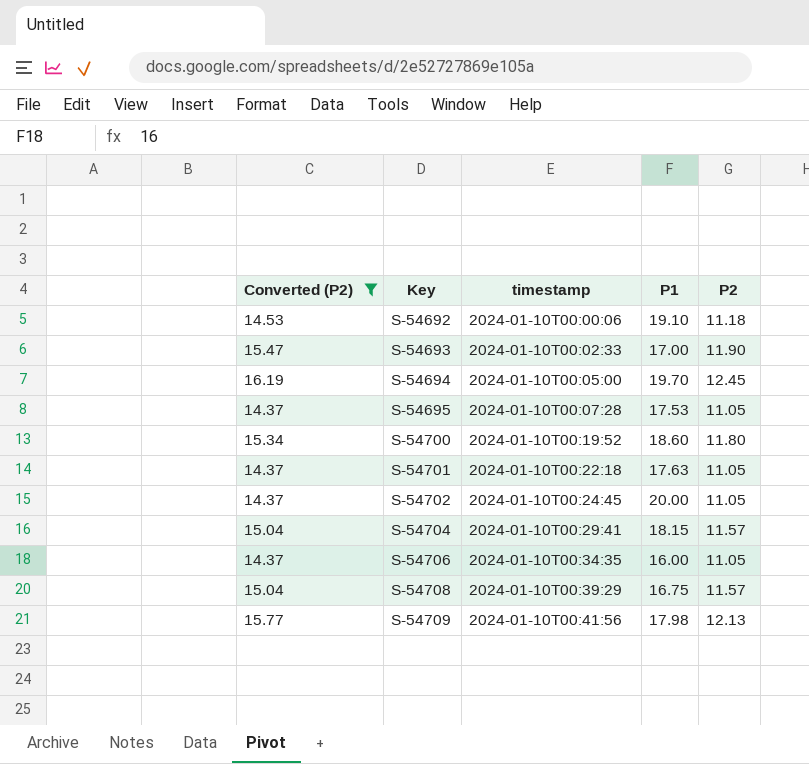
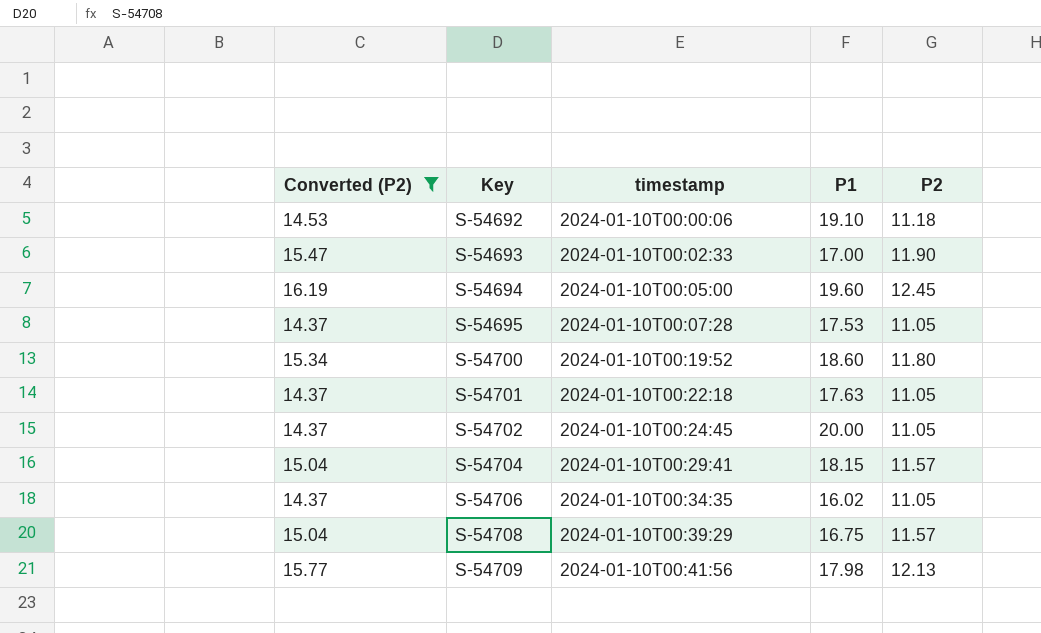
S-54694 | P1: 19.70 -> 19.60
S-54706 | P1: 16.00 -> 16.02

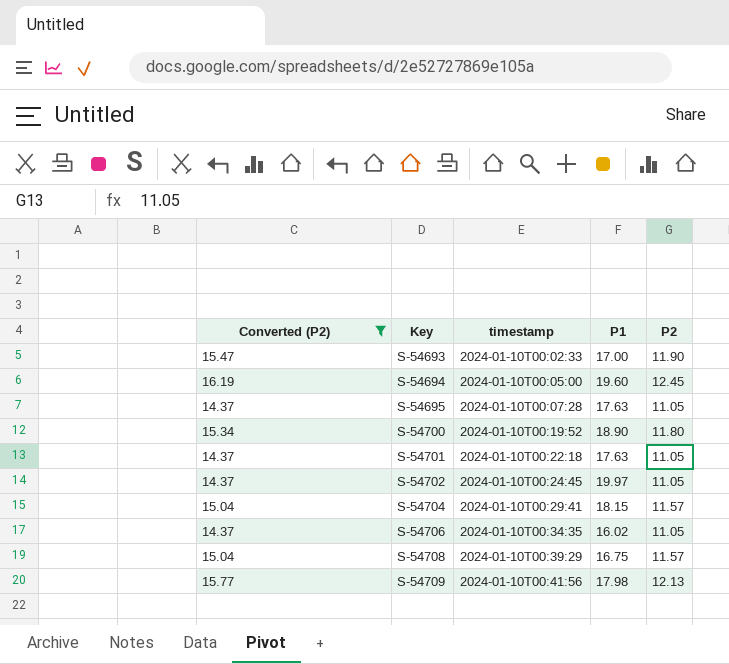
row S-54692: 14.53 | 2024-01-10T00:00:06 | 19.10 | 11.18 -> none
S-54695 | P1: 17.53 -> 17.63
S-54700 | P1: 18.60 -> 18.90
S-54702 | P1: 20.00 -> 19.97

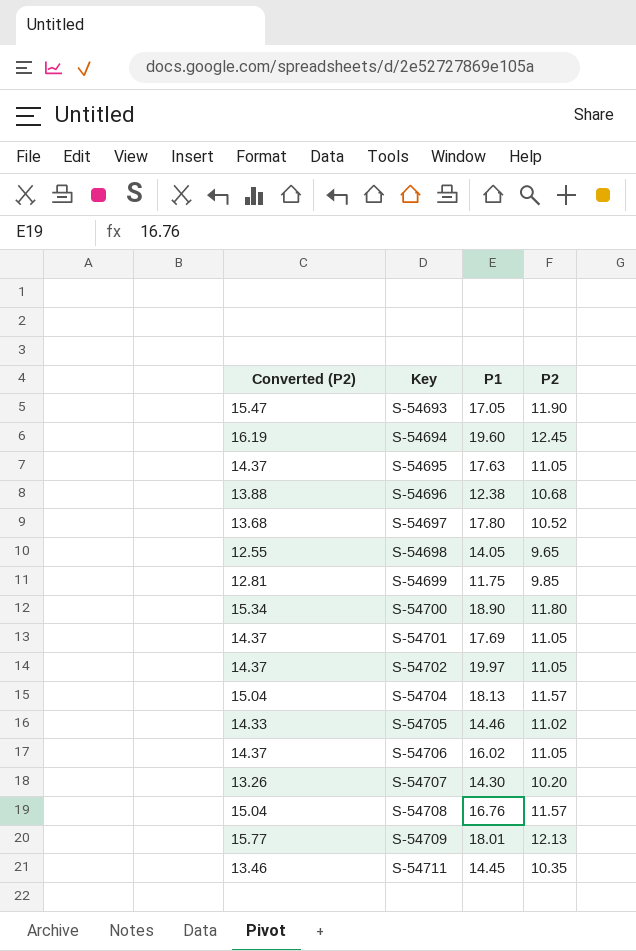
filter: Converted (P2) >= 14.37 -> none
column timestamp | position: 3 -> none
S-54693 | P1: 17.00 -> 17.05
S-54701 | P1: 17.63 -> 17.69
S-54704 | P1: 18.15 -> 18.13
S-54708 | P1: 16.75 -> 16.76
S-54709 | P1: 17.98 -> 18.01

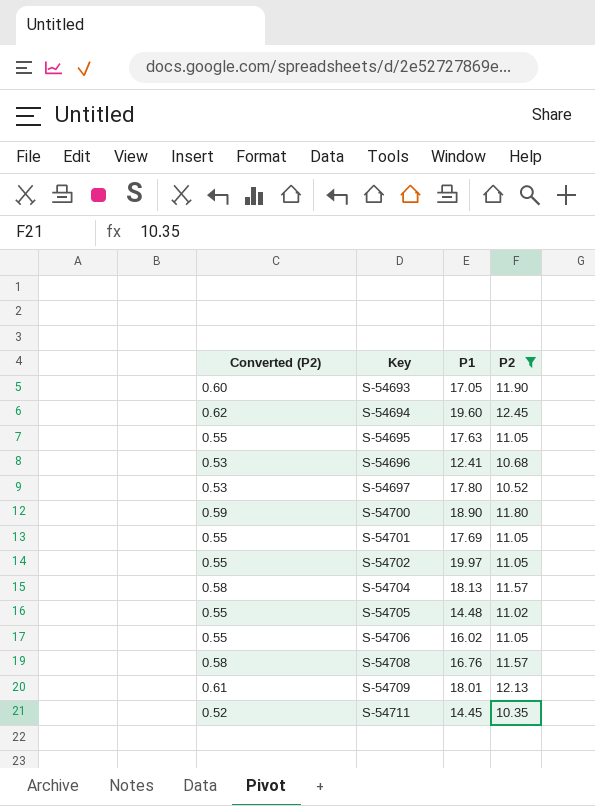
filter: none -> P2 >= 10.35
column Converted (P2) | formula: [P2] * 1.3 -> [P2] * 0.05
S-54696 | P1: 12.38 -> 12.41
S-54705 | P1: 14.46 -> 14.48

